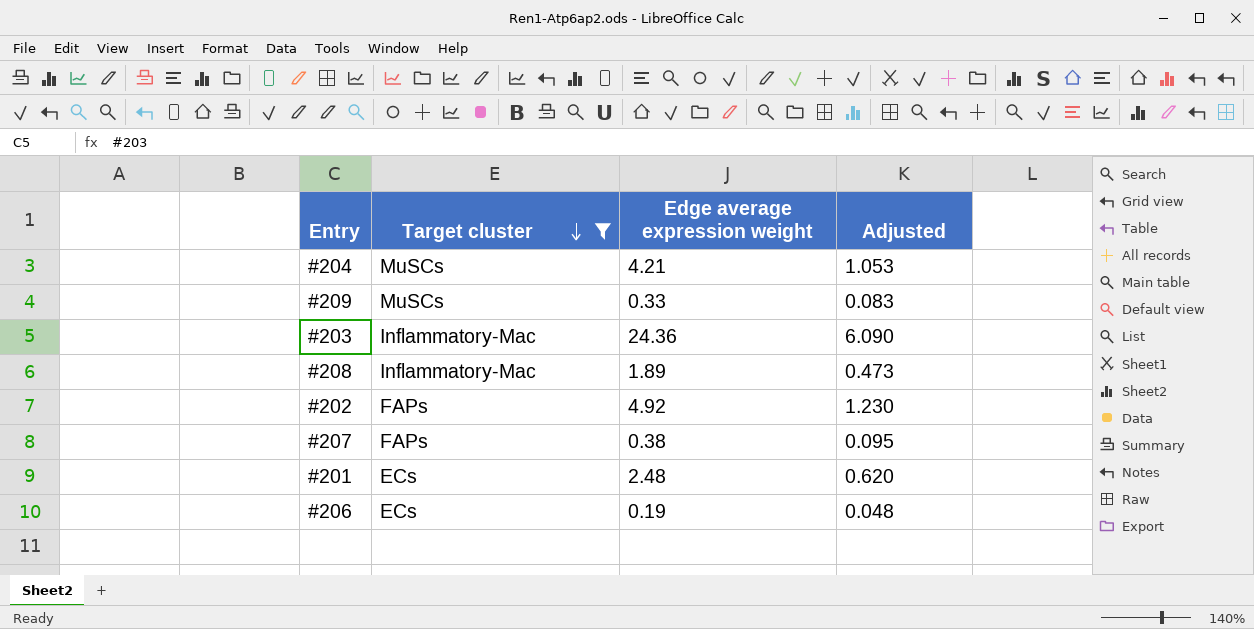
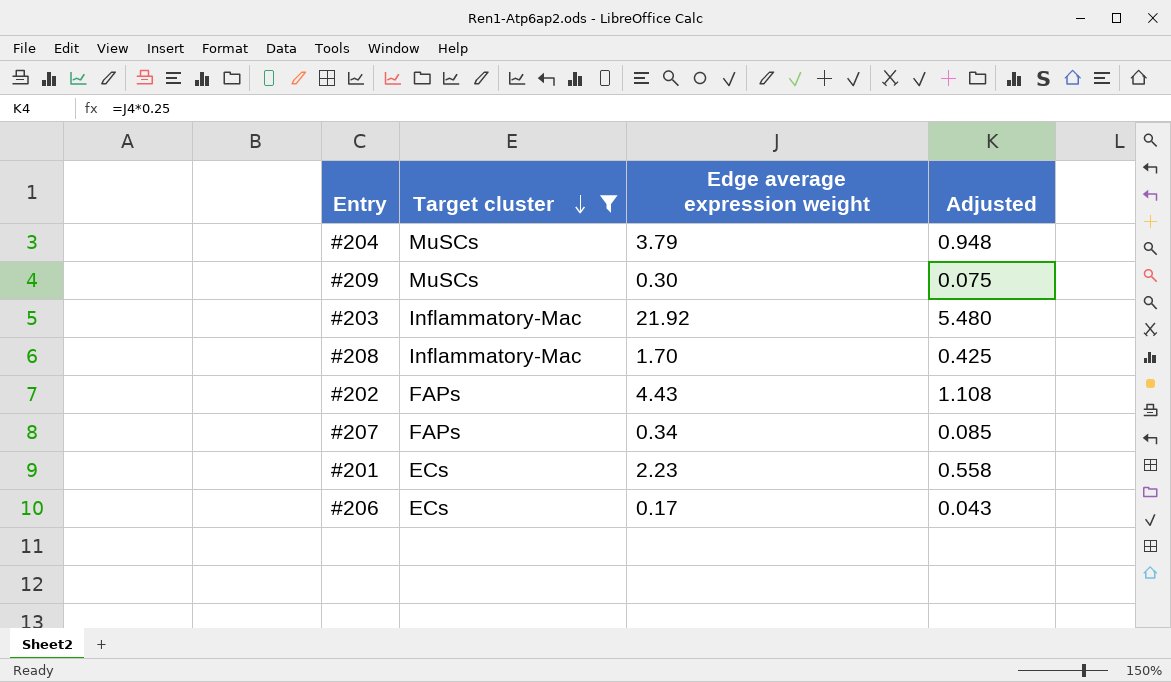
#204 | Edge average expression weight: 4.21 -> 3.79
#204 | Adjusted: 1.053 -> 0.948
#209 | Edge average expression weight: 0.33 -> 0.30
#209 | Adjusted: 0.083 -> 0.075
#203 | Edge average expression weight: 24.36 -> 21.92
#203 | Adjusted: 6.090 -> 5.480
#208 | Edge average expression weight: 1.89 -> 1.70
#208 | Adjusted: 0.473 -> 0.425
#202 | Edge average expression weight: 4.92 -> 4.43
#202 | Adjusted: 1.230 -> 1.108
#207 | Edge average expression weight: 0.38 -> 0.34
#207 | Adjusted: 0.095 -> 0.085
#201 | Edge average expression weight: 2.48 -> 2.23
#201 | Adjusted: 0.620 -> 0.558
#206 | Edge average expression weight: 0.19 -> 0.17
#206 | Adjusted: 0.048 -> 0.043

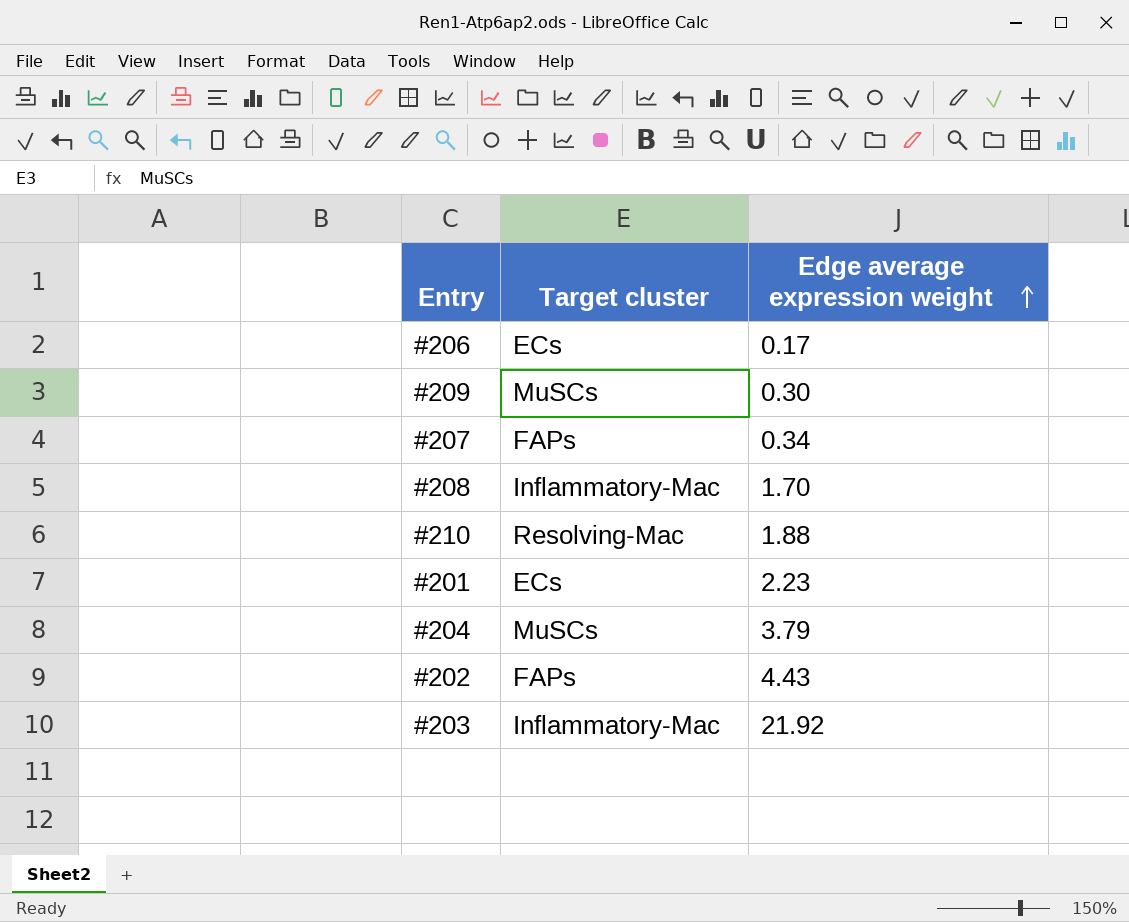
filter: Target cluster != Resolving-Mac -> none
row order: Target cluster descending -> Edge average expression weight ascending
column Adjusted | formula: [Edge average expression weight] * 0.25 -> none

